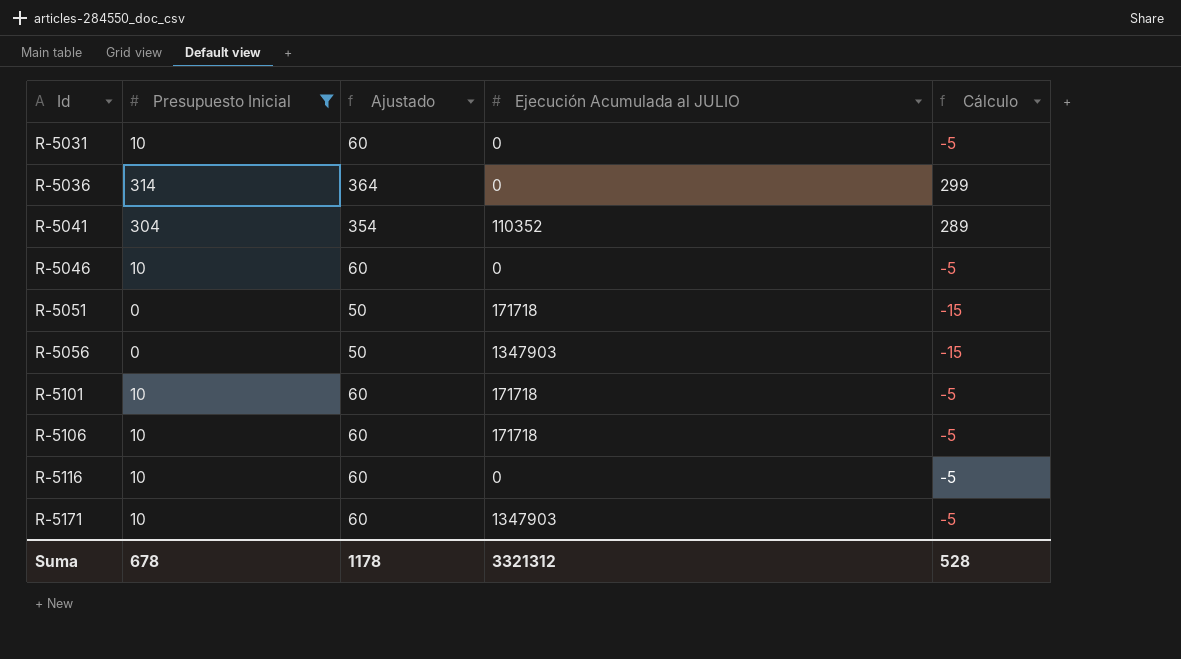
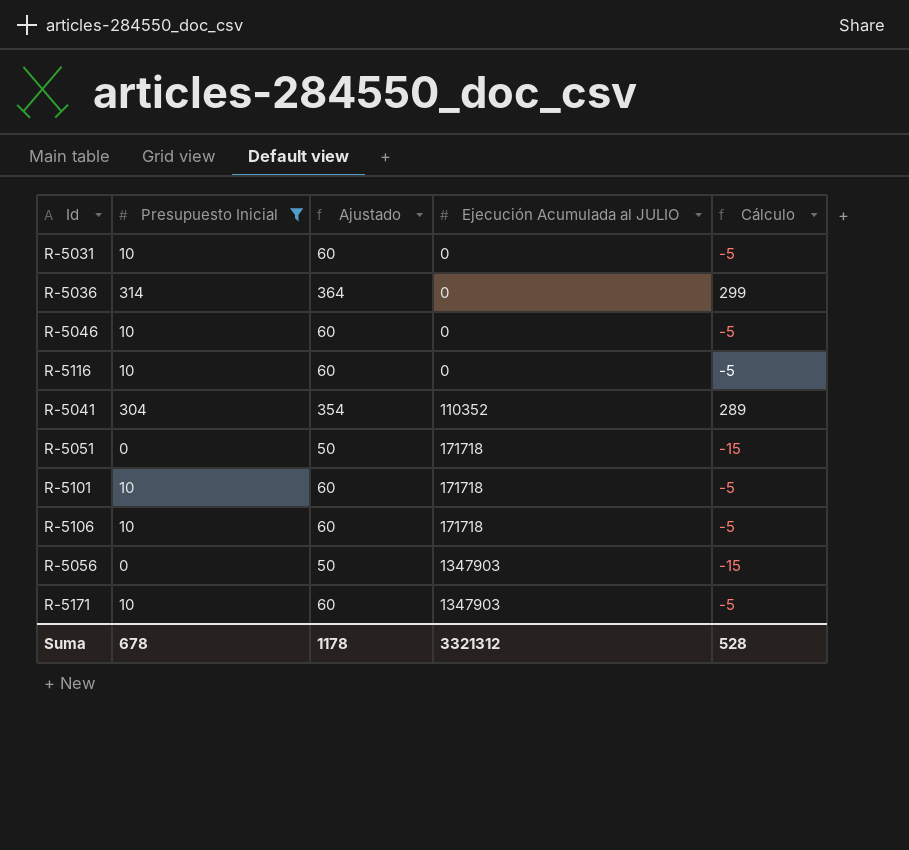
row order: Id ascending -> Ejecución Acumulada al JULIO ascending

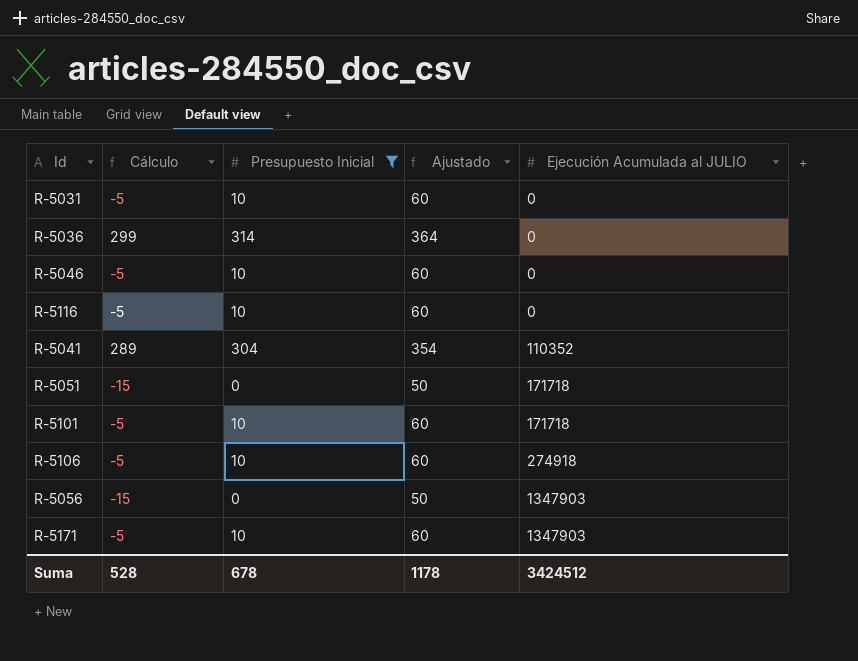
column Cálculo | position: 5 -> 2
R-5106 | Ejecución Acumulada al JULIO: 171718 -> 274918
Suma | Ejecución Acumulada al JULIO: 3321312 -> 3424512

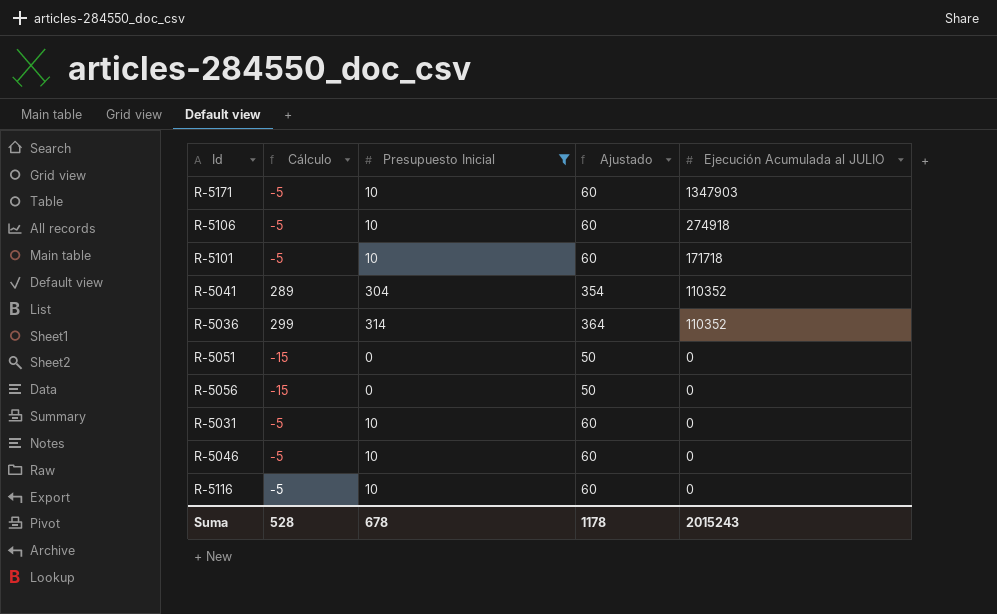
row order: Ejecución Acumulada al JULIO ascending -> Ejecución Acumulada al JULIO descending
R-5036 | Ejecución Acumulada al JULIO: 0 -> 110352
R-5051 | Ejecución Acumulada al JULIO: 171718 -> 0
R-5056 | Ejecución Acumulada al JULIO: 1347903 -> 0
Suma | Ejecución Acumulada al JULIO: 3424512 -> 2015243

